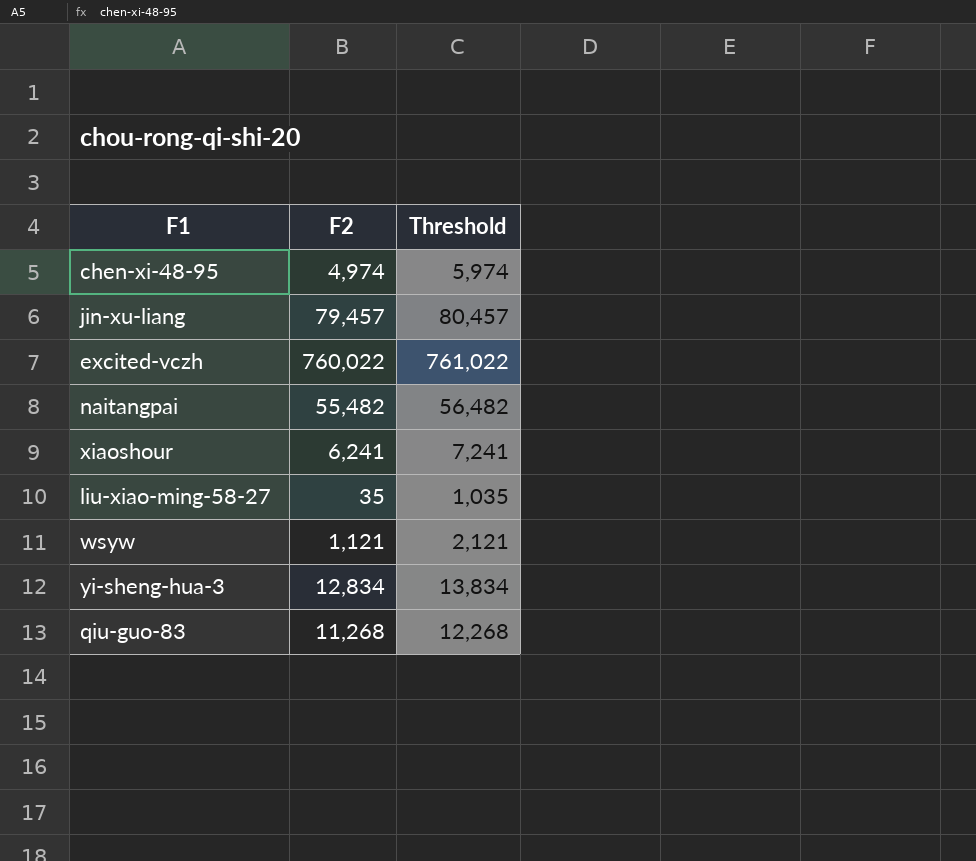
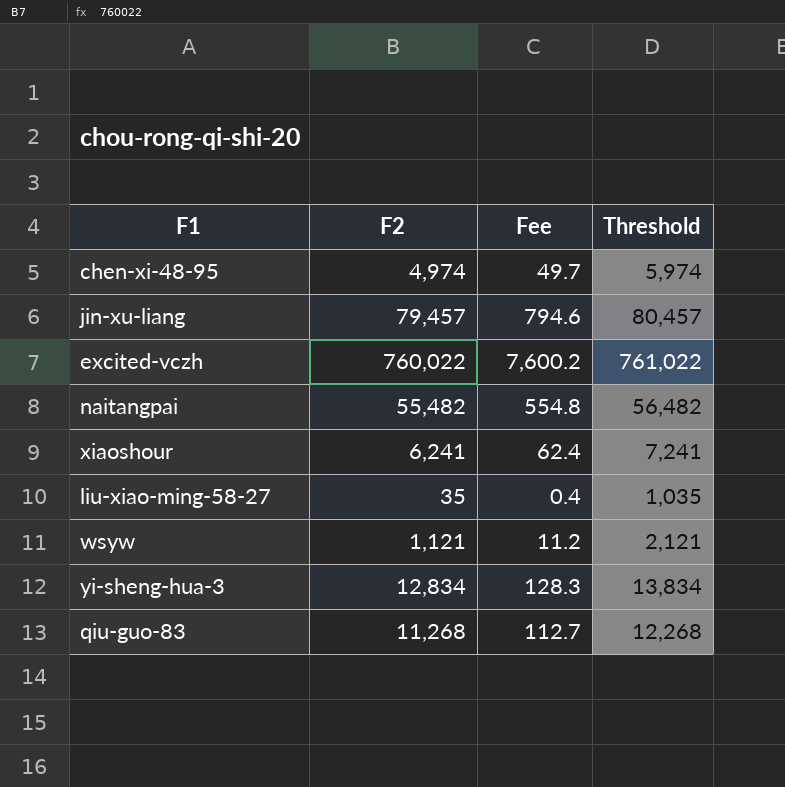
column Fee | formula: none -> [F2] * 0.01

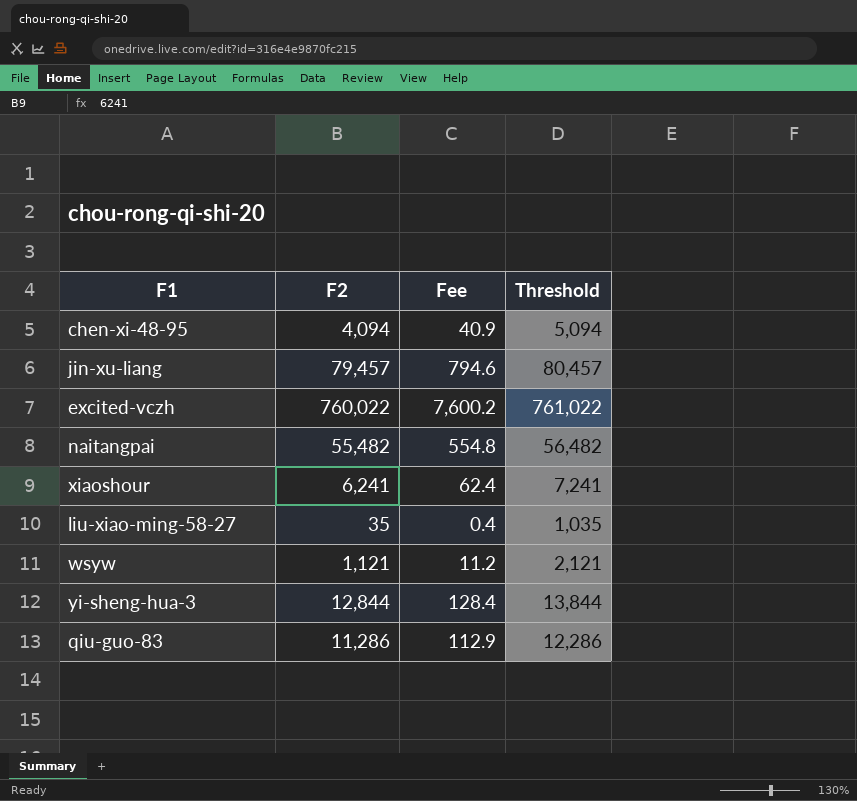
chen-xi-48-95 | F2: 4,974 -> 4,094
chen-xi-48-95 | Fee: 49.7 -> 40.9
chen-xi-48-95 | Threshold: 5,974 -> 5,094
yi-sheng-hua-3 | F2: 12,834 -> 12,844
yi-sheng-hua-3 | Fee: 128.3 -> 128.4
yi-sheng-hua-3 | Threshold: 13,834 -> 13,844
qiu-guo-83 | F2: 11,268 -> 11,286
qiu-guo-83 | Fee: 112.7 -> 112.9
qiu-guo-83 | Threshold: 12,268 -> 12,286

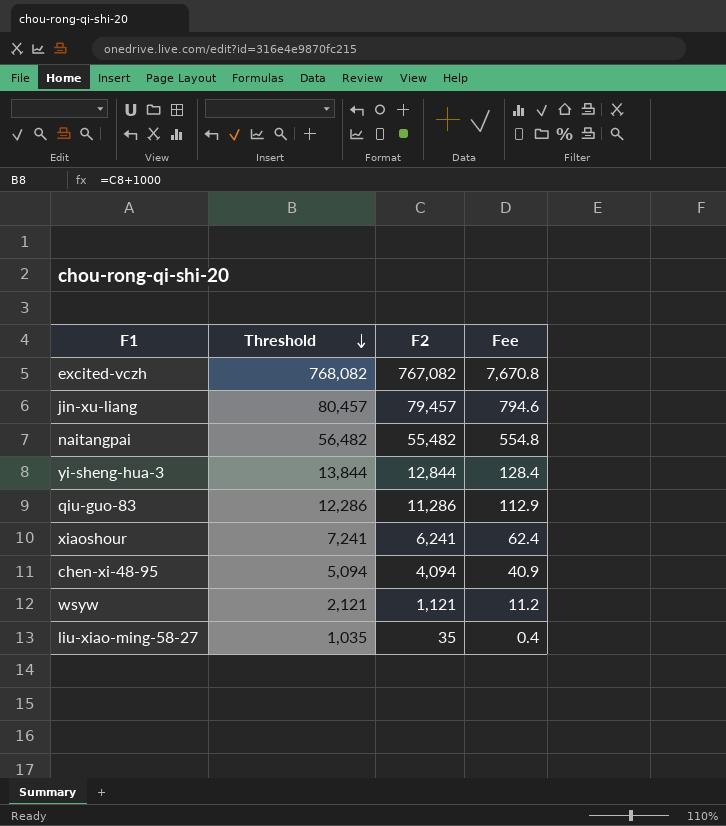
row order: none -> Threshold descending
column Threshold | position: 4 -> 2
excited-vczh | Threshold: 761,022 -> 768,082
excited-vczh | F2: 760,022 -> 767,082
excited-vczh | Fee: 7,600.2 -> 7,670.8

